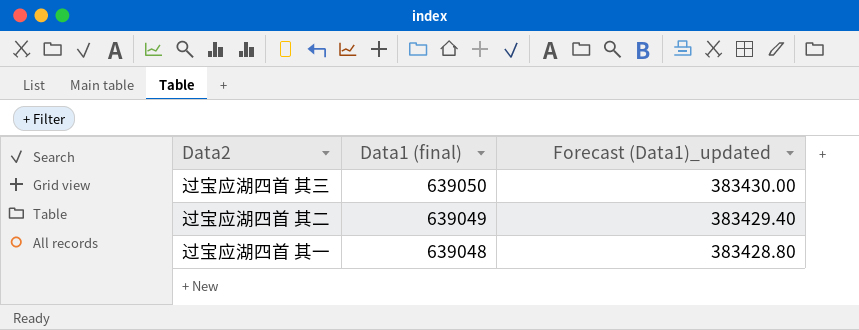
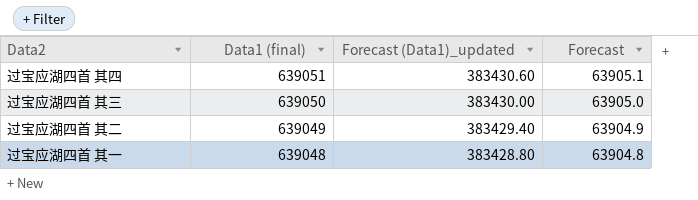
column Forecast | formula: none -> [Data1 (final)] * 0.1
row 过宝应湖四首 其四: none -> 639051 | 383430.60 | 63905.1

